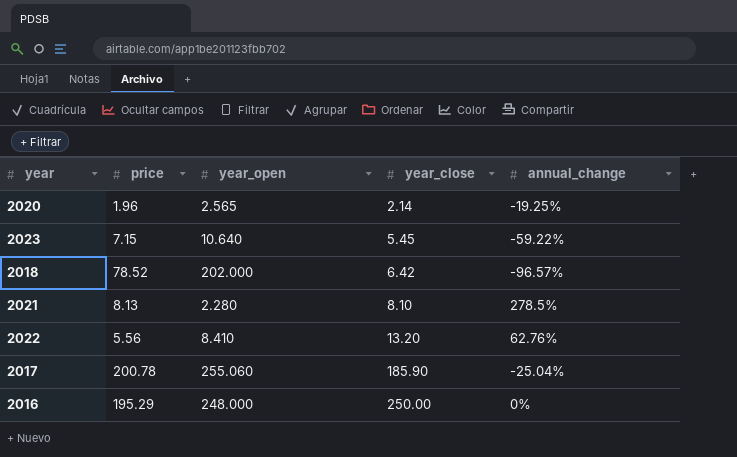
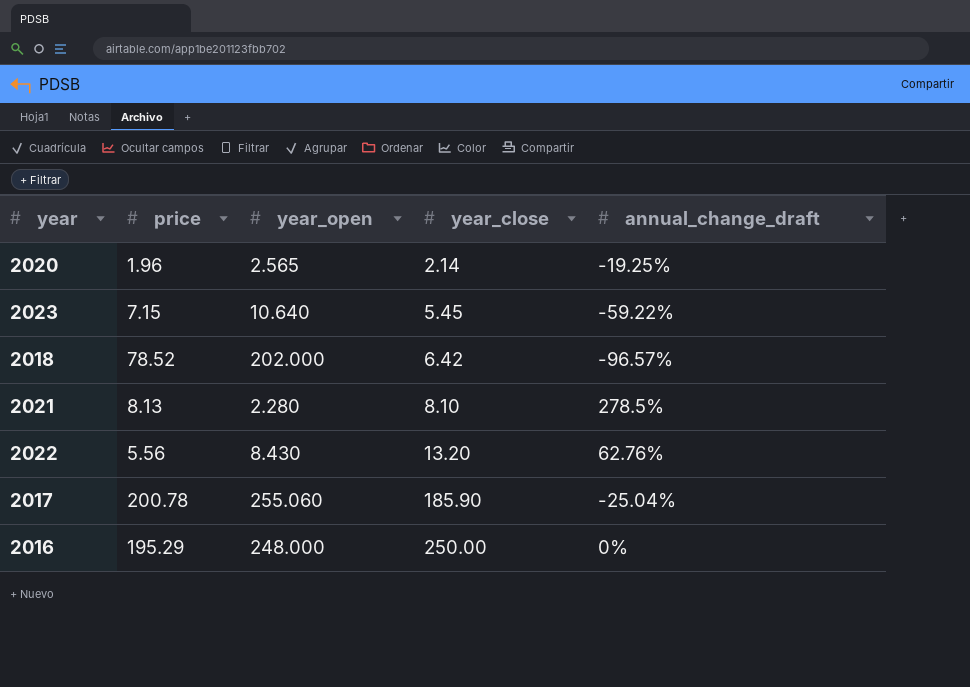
column name: annual_change -> annual_change_draft
2022 | year_open: 8.410 -> 8.430

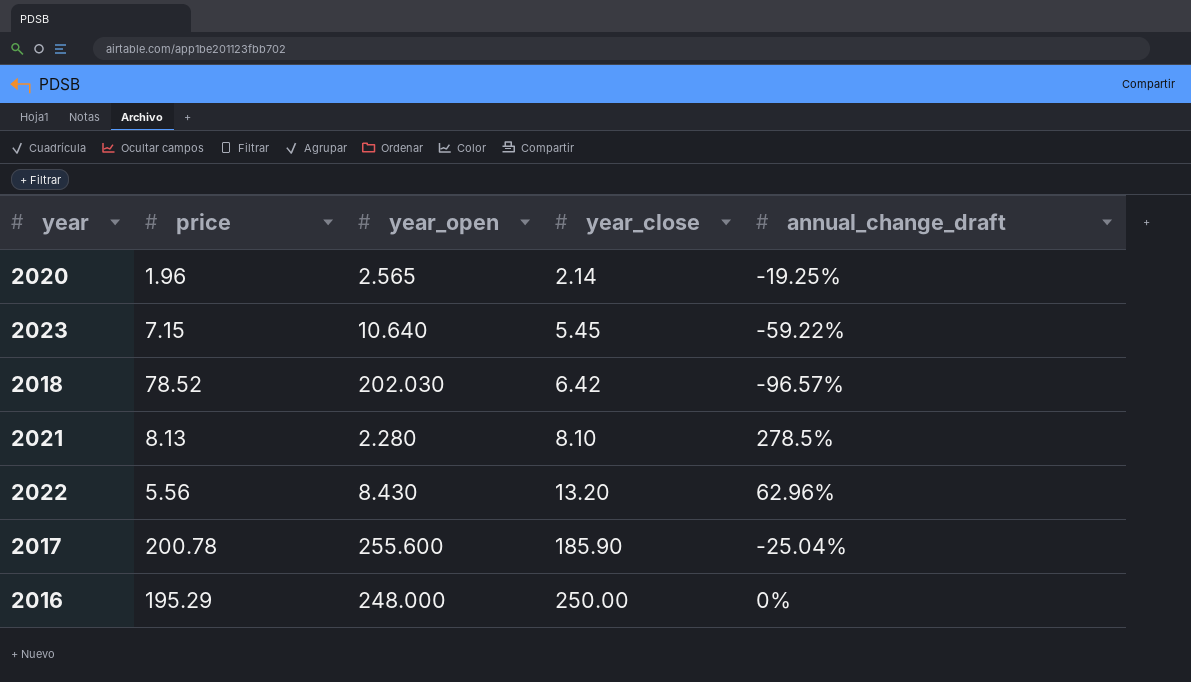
2018 | year_open: 202.000 -> 202.030
2022 | annual_change_draft: 62.76% -> 62.96%
2017 | year_open: 255.060 -> 255.600

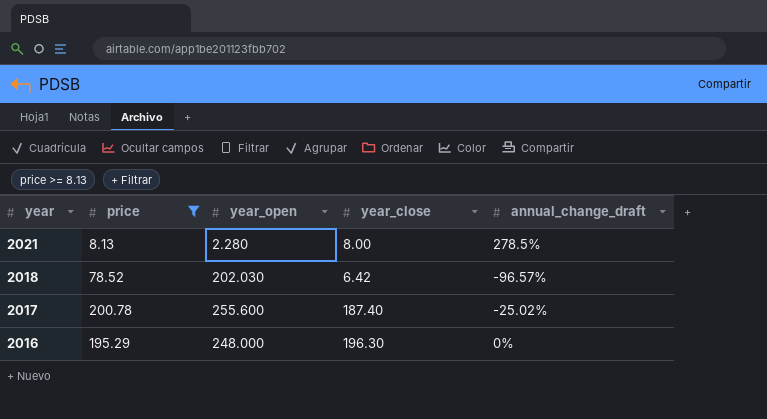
filter: none -> price >= 8.13
row order: year_close ascending -> year descending
2021 | year_close: 8.10 -> 8.00
2017 | year_close: 185.90 -> 187.40
2017 | annual_change_draft: -25.04% -> -25.02%
2016 | year_close: 250.00 -> 196.30

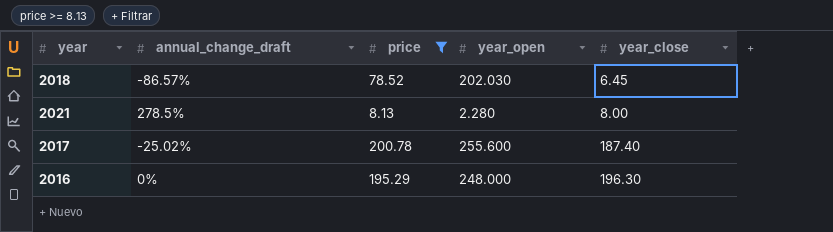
row order: year descending -> year_close ascending
column annual_change_draft | position: 5 -> 2
2018 | annual_change_draft: -96.57% -> -86.57%
2018 | year_close: 6.42 -> 6.45

